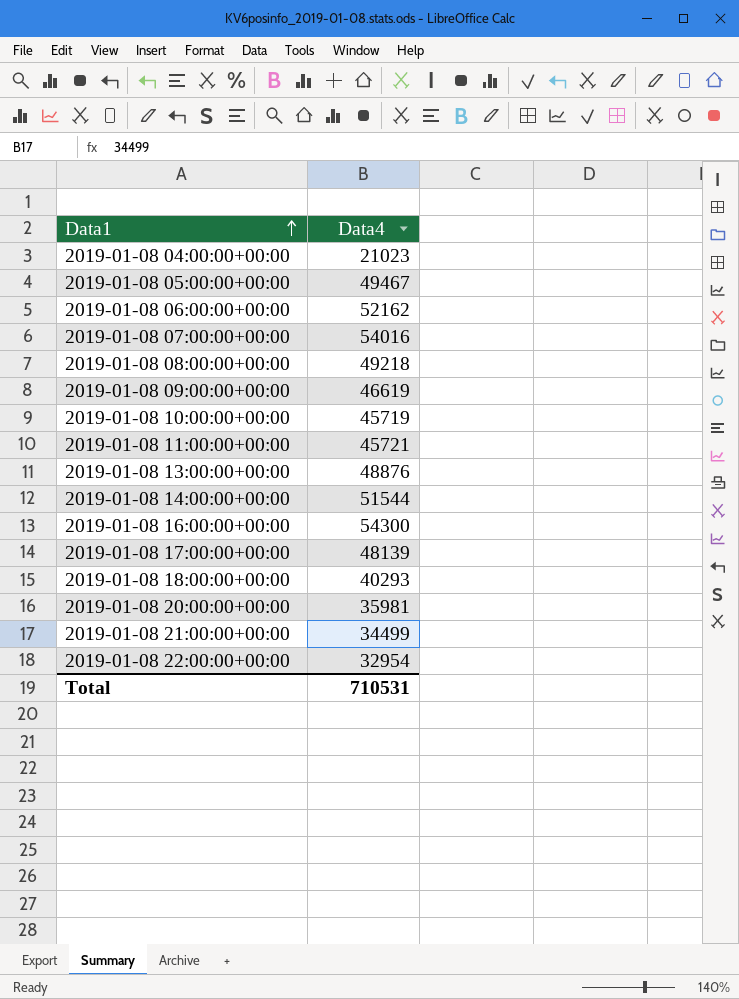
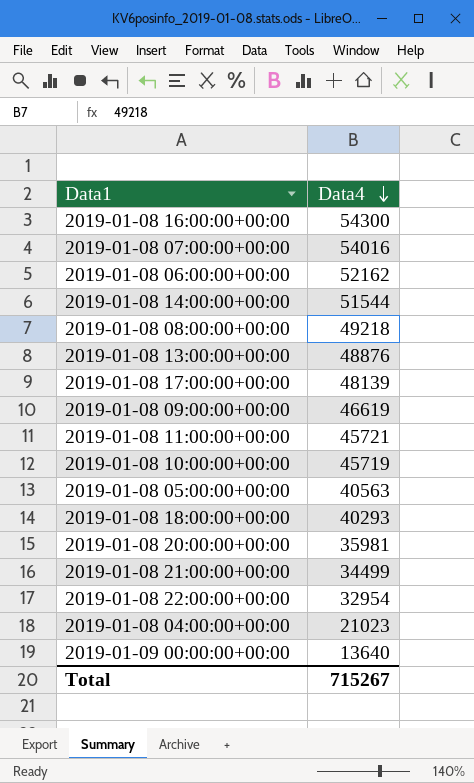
row order: Data1 ascending -> Data4 descending
2019-01-08 05:00:00+00:00 | Data4: 49467 -> 40563
row 2019-01-09 00:00:00+00:00: none -> 13640
Total | Data4: 710531 -> 715267

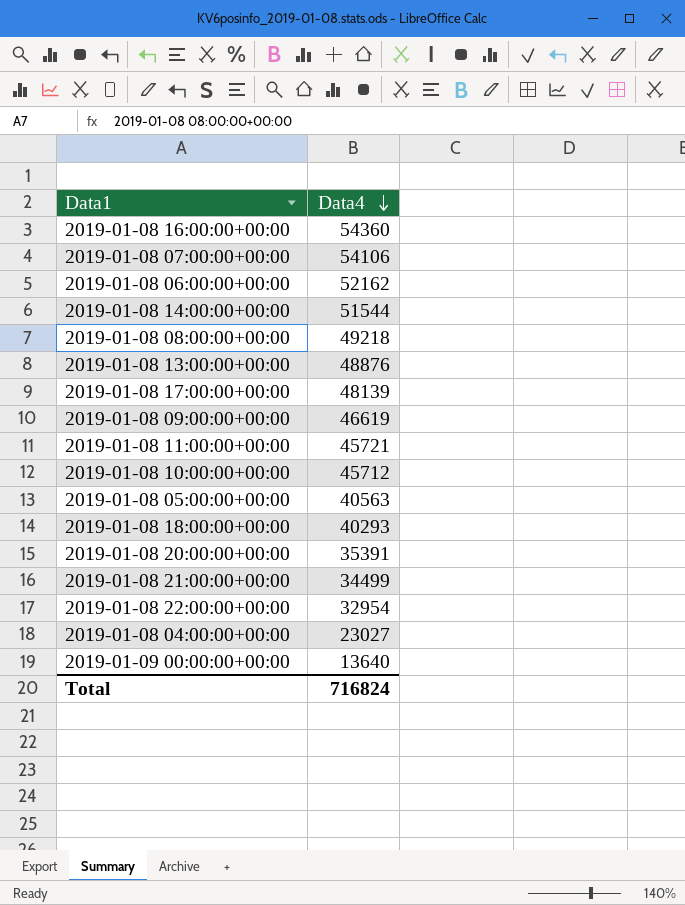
2019-01-08 16:00:00+00:00 | Data4: 54300 -> 54360
2019-01-08 07:00:00+00:00 | Data4: 54016 -> 54106
2019-01-08 10:00:00+00:00 | Data4: 45719 -> 45712
2019-01-08 20:00:00+00:00 | Data4: 35981 -> 35391
2019-01-08 04:00:00+00:00 | Data4: 21023 -> 23027
Total | Data4: 715267 -> 716824

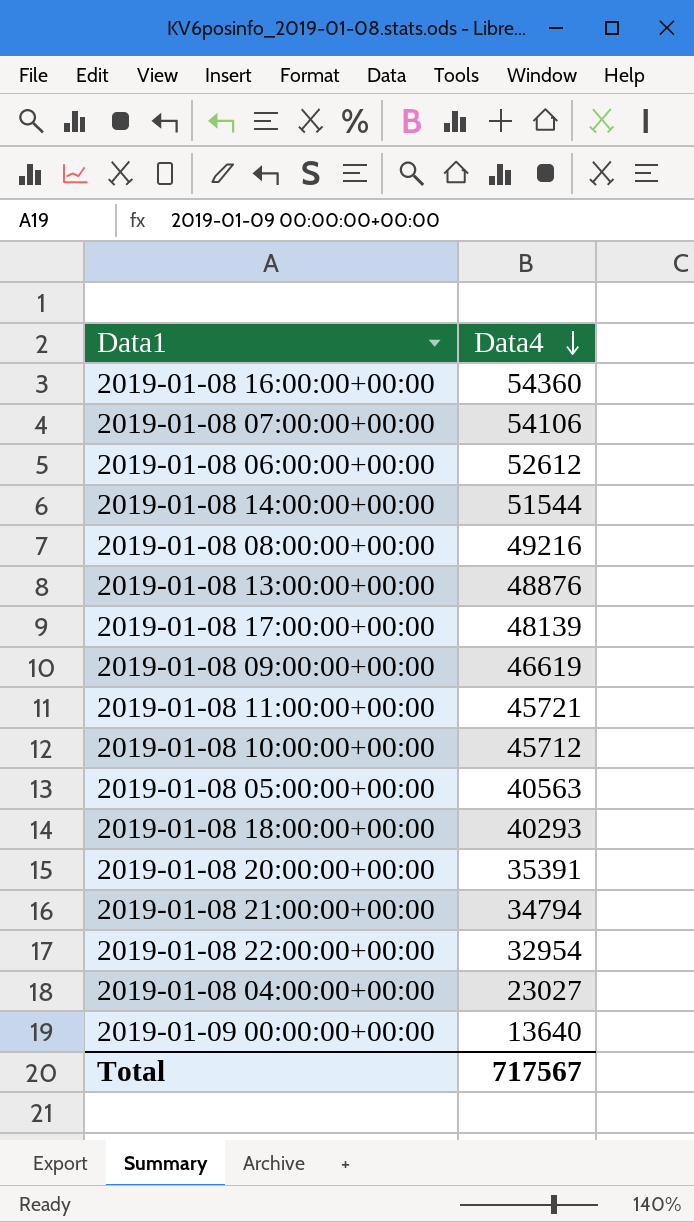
2019-01-08 06:00:00+00:00 | Data4: 52162 -> 52612
2019-01-08 08:00:00+00:00 | Data4: 49218 -> 49216
2019-01-08 21:00:00+00:00 | Data4: 34499 -> 34794
Total | Data4: 716824 -> 717567

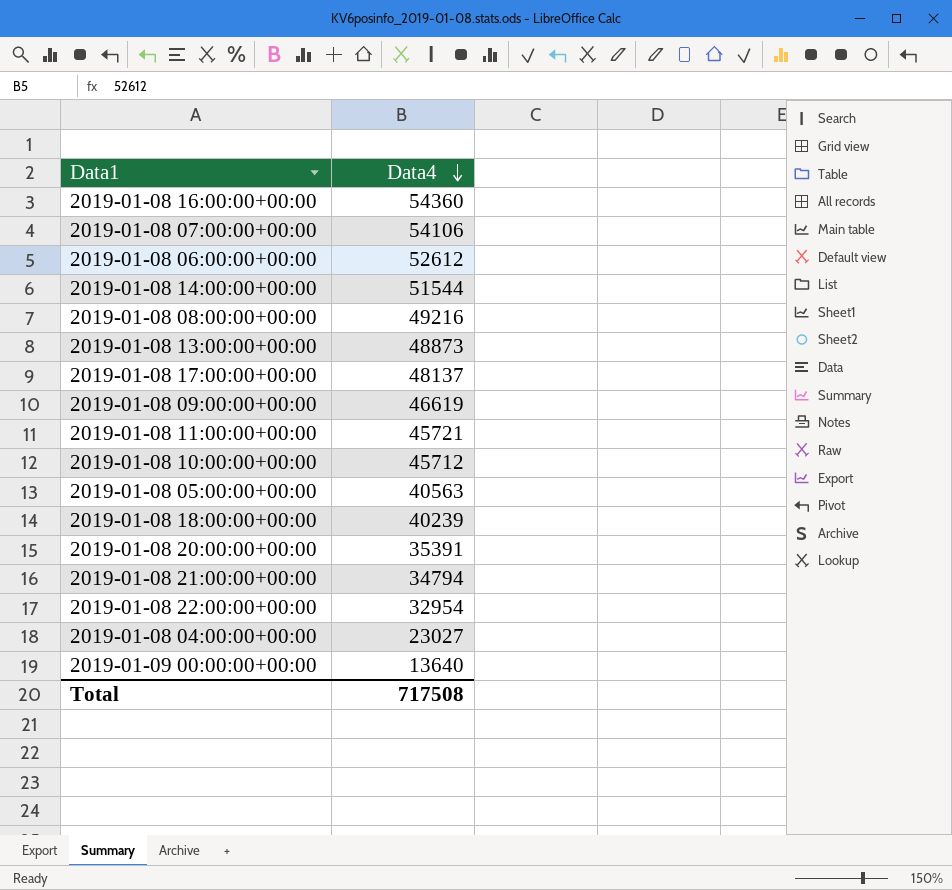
2019-01-08 13:00:00+00:00 | Data4: 48876 -> 48873
2019-01-08 17:00:00+00:00 | Data4: 48139 -> 48137
2019-01-08 18:00:00+00:00 | Data4: 40293 -> 40239
Total | Data4: 717567 -> 717508

